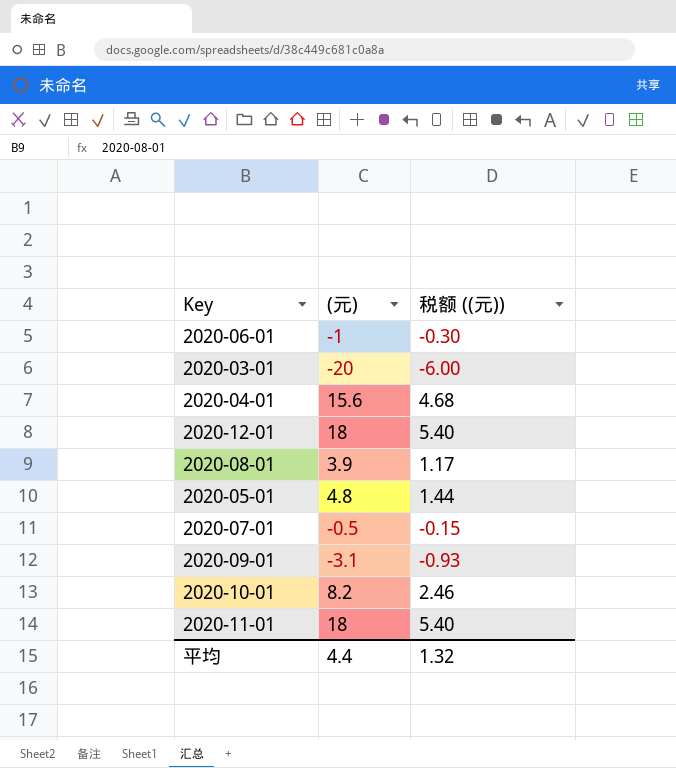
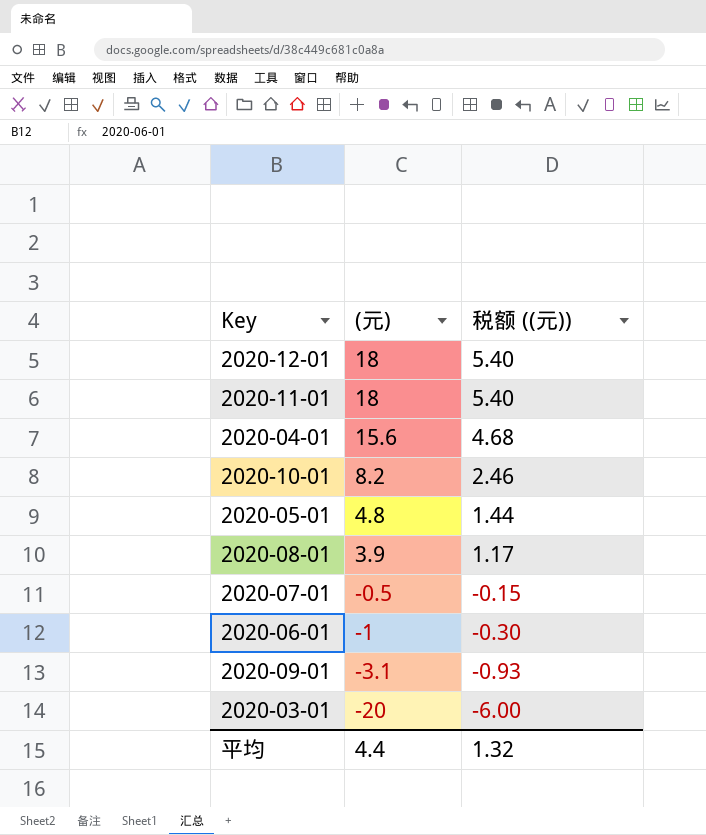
row order: none -> (元) descending

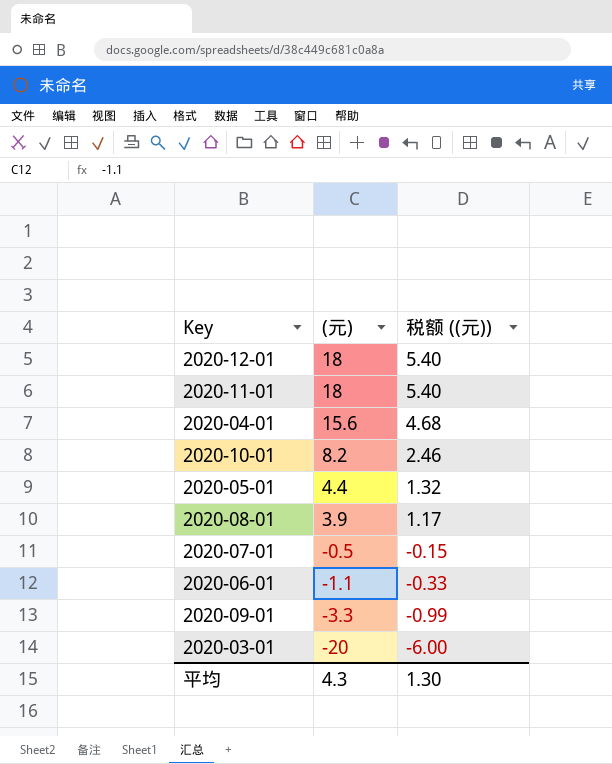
2020-05-01 | (元): 4.8 -> 4.4
2020-05-01 | 税额 ((元)): 1.44 -> 1.32
2020-06-01 | (元): -1 -> -1.1
2020-06-01 | 税额 ((元)): -0.30 -> -0.33
2020-09-01 | (元): -3.1 -> -3.3
2020-09-01 | 税额 ((元)): -0.93 -> -0.99
平均 | (元): 4.4 -> 4.3
平均 | 税额 ((元)): 1.32 -> 1.30

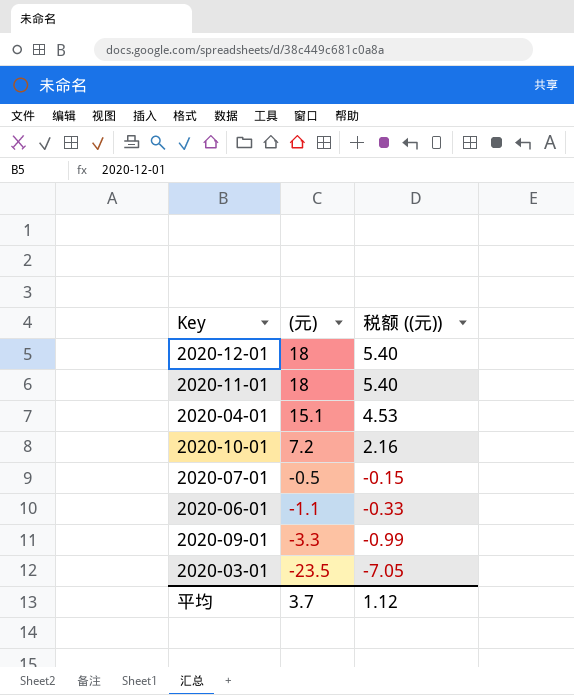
row 2020-05-01: 4.4 | 1.32 -> none
row 2020-08-01: 3.9 | 1.17 -> none
2020-04-01 | (元): 15.6 -> 15.1
2020-04-01 | 税额 ((元)): 4.68 -> 4.53
2020-10-01 | (元): 8.2 -> 7.2
2020-10-01 | 税额 ((元)): 2.46 -> 2.16
2020-03-01 | (元): -20 -> -23.5
2020-03-01 | 税额 ((元)): -6.00 -> -7.05
平均 | (元): 4.3 -> 3.7
平均 | 税额 ((元)): 1.30 -> 1.12

